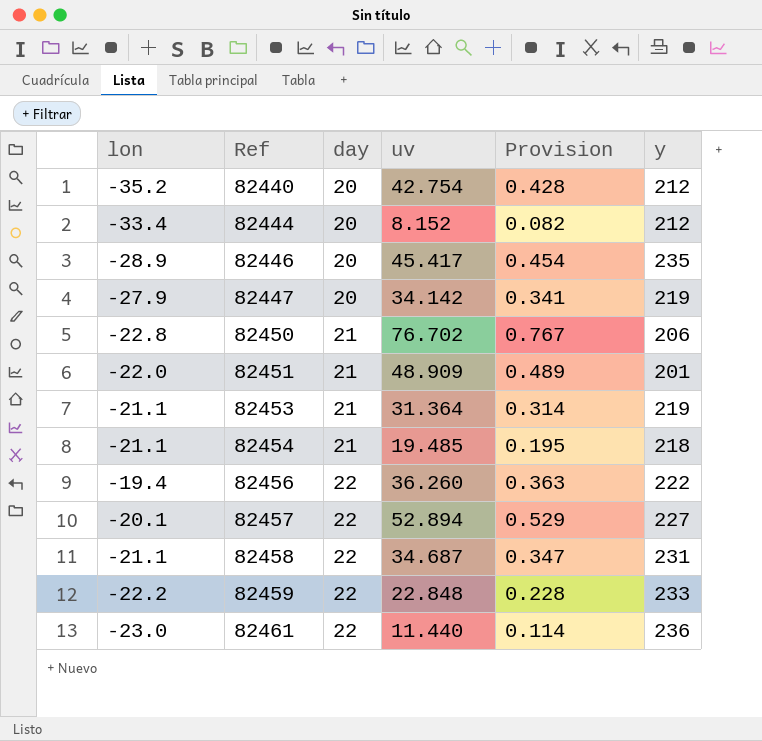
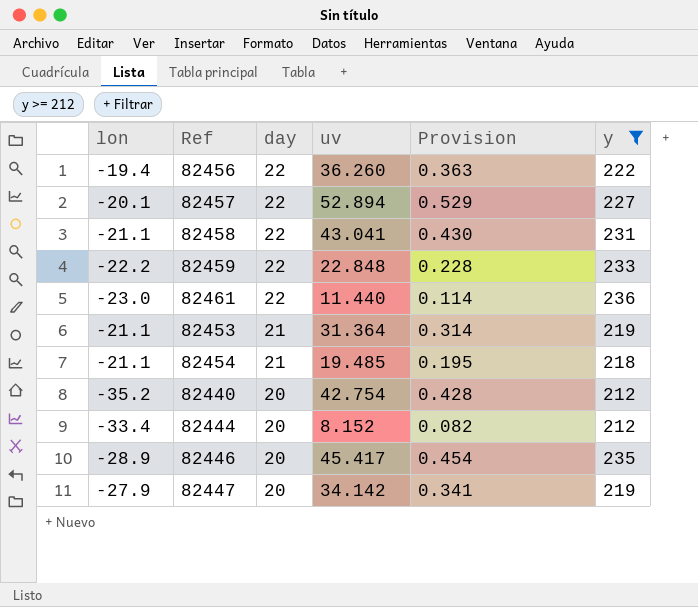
filter: none -> y >= 212
row order: Ref ascending -> day descending
82458 | uv: 34.687 -> 43.041
82458 | Provision: 0.347 -> 0.430

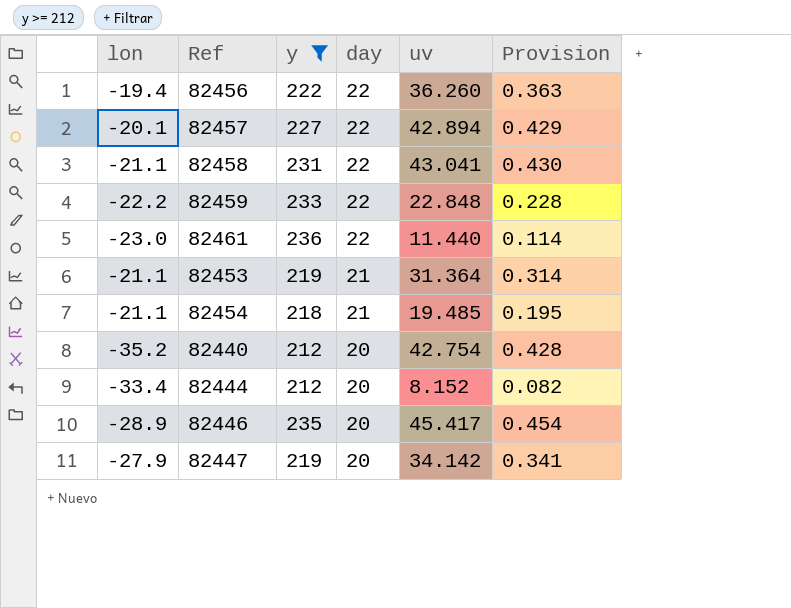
column y | position: 6 -> 3
82457 | uv: 52.894 -> 42.894
82457 | Provision: 0.529 -> 0.429

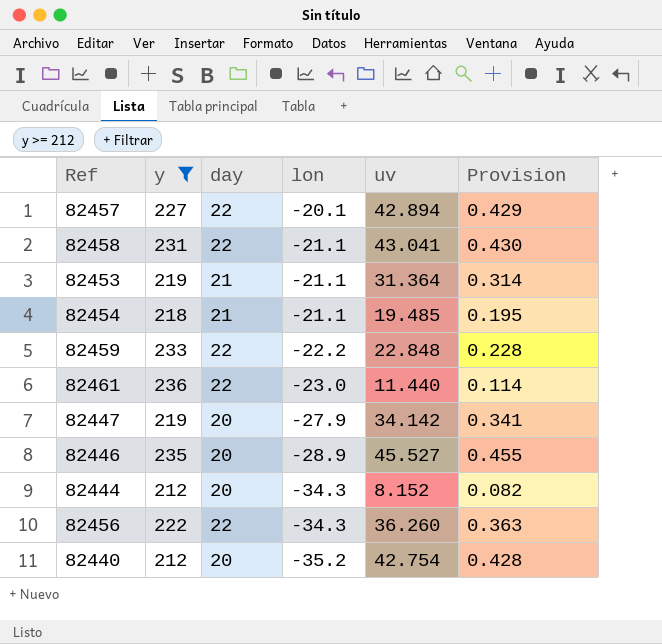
row order: day descending -> lon descending
column lon | position: 1 -> 4
82446 | uv: 45.417 -> 45.527
82446 | Provision: 0.454 -> 0.455
82444 | lon: -33.4 -> -34.3
82456 | lon: -19.4 -> -34.3

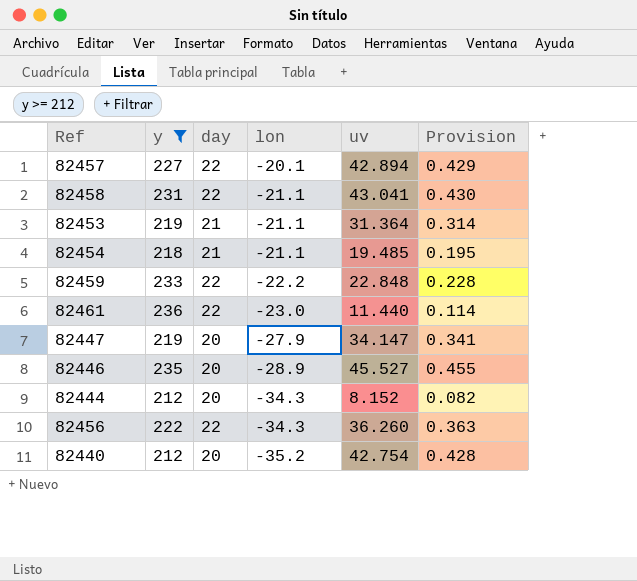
82447 | uv: 34.142 -> 34.147

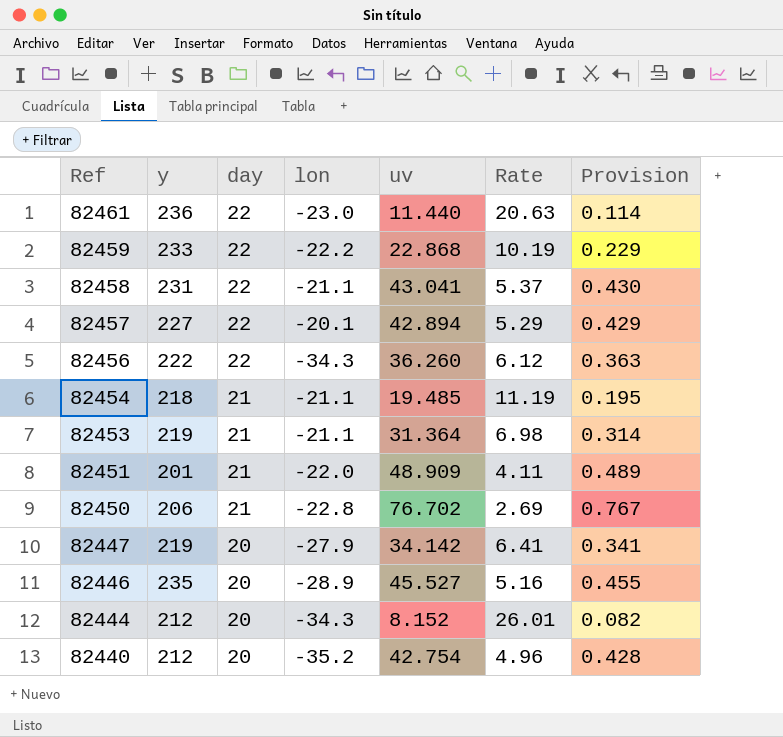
filter: y >= 212 -> none
row order: lon descending -> Ref descending
column Rate | formula: none -> [y] / [uv]
82459 | uv: 22.848 -> 22.868
82459 | Provision: 0.228 -> 0.229
82447 | uv: 34.147 -> 34.142

